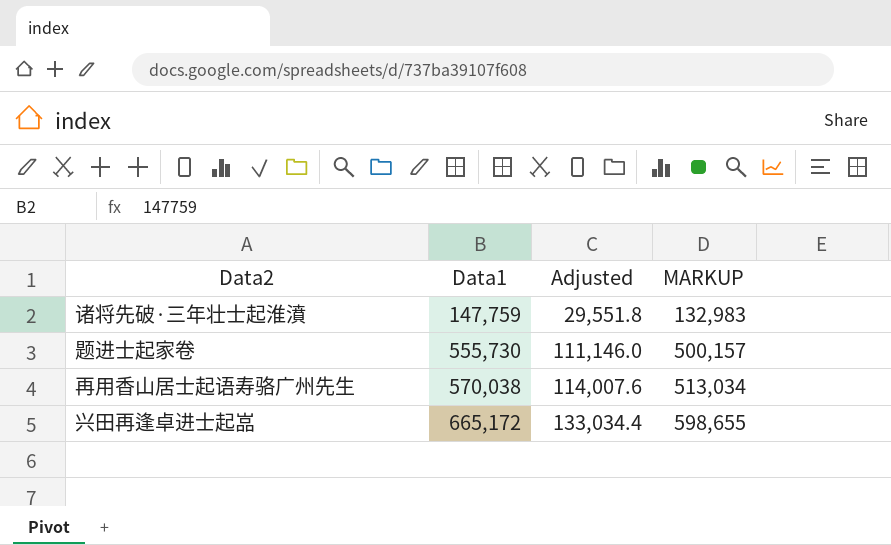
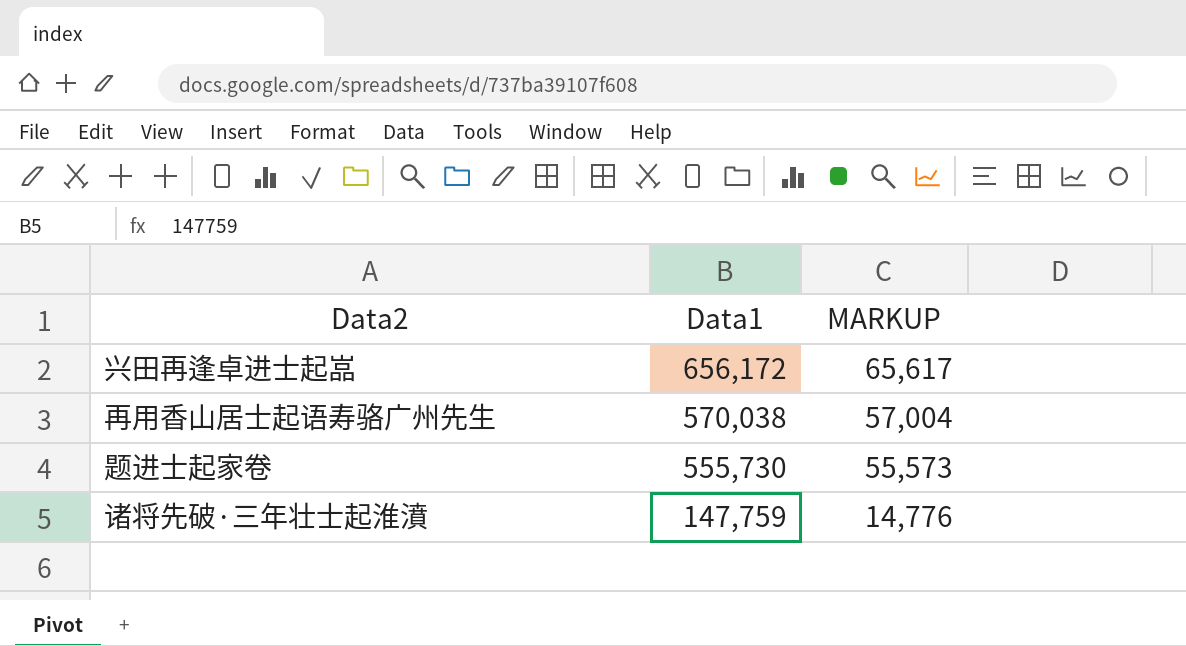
row order: Data1 ascending -> Data1 descending
column Adjusted | formula: [Data1] * 0.2 -> none
column MARKUP | formula: [Data1] * 0.9 -> [Data1] * 0.1
兴田再逢卓进士起嵓 | Data1: 665,172 -> 656,172

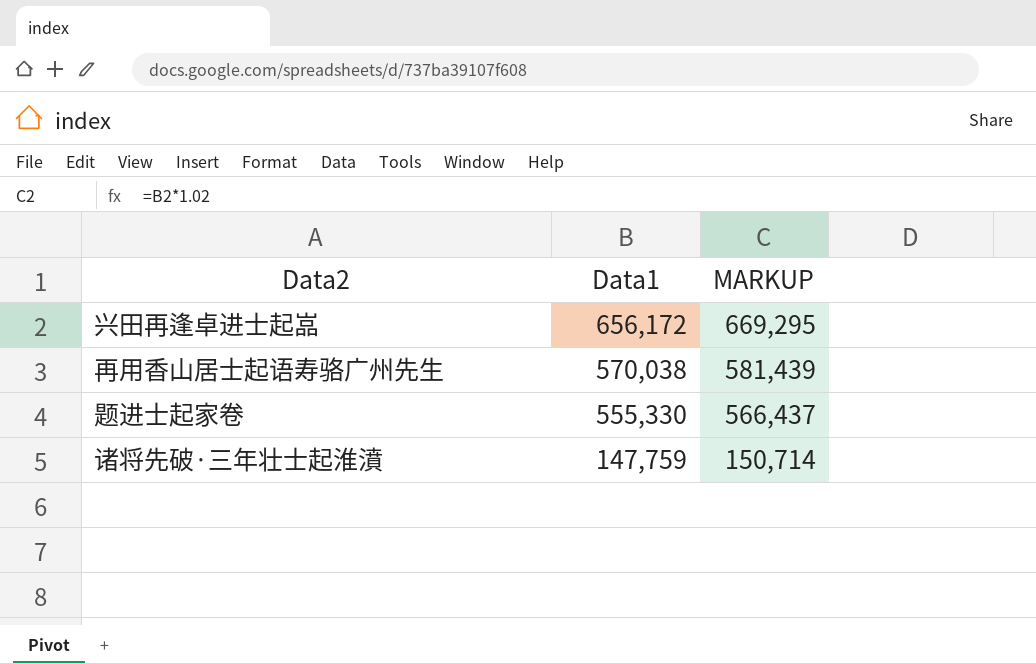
column MARKUP | formula: [Data1] * 0.1 -> [Data1] * 1.02
题进士起家卷 | Data1: 555,730 -> 555,330

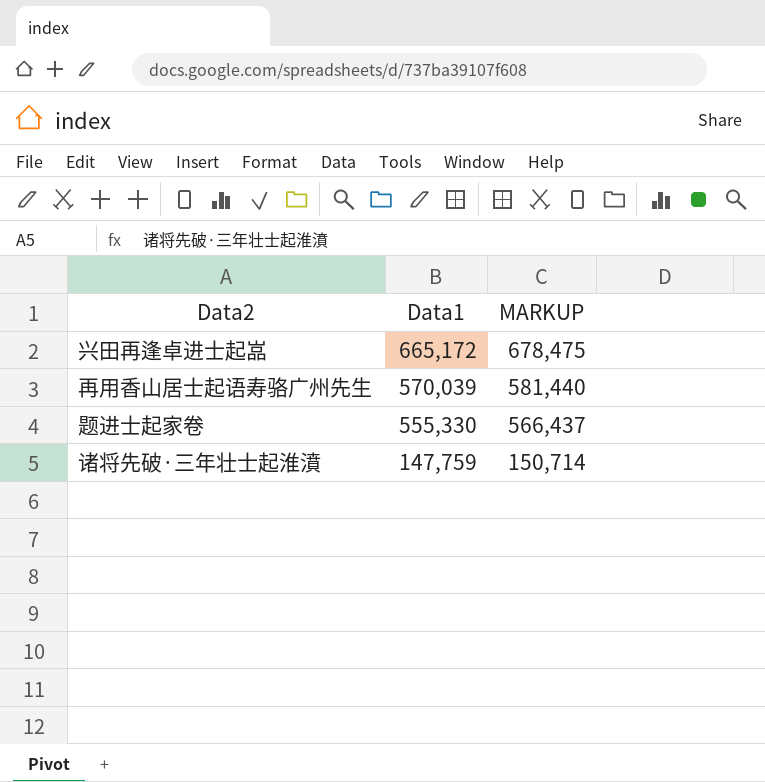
兴田再逢卓进士起嵓 | Data1: 656,172 -> 665,172
兴田再逢卓进士起嵓 | MARKUP: 669,295 -> 678,475
再用香山居士起语寿骆广州先生 | Data1: 570,038 -> 570,039
再用香山居士起语寿骆广州先生 | MARKUP: 581,439 -> 581,440

